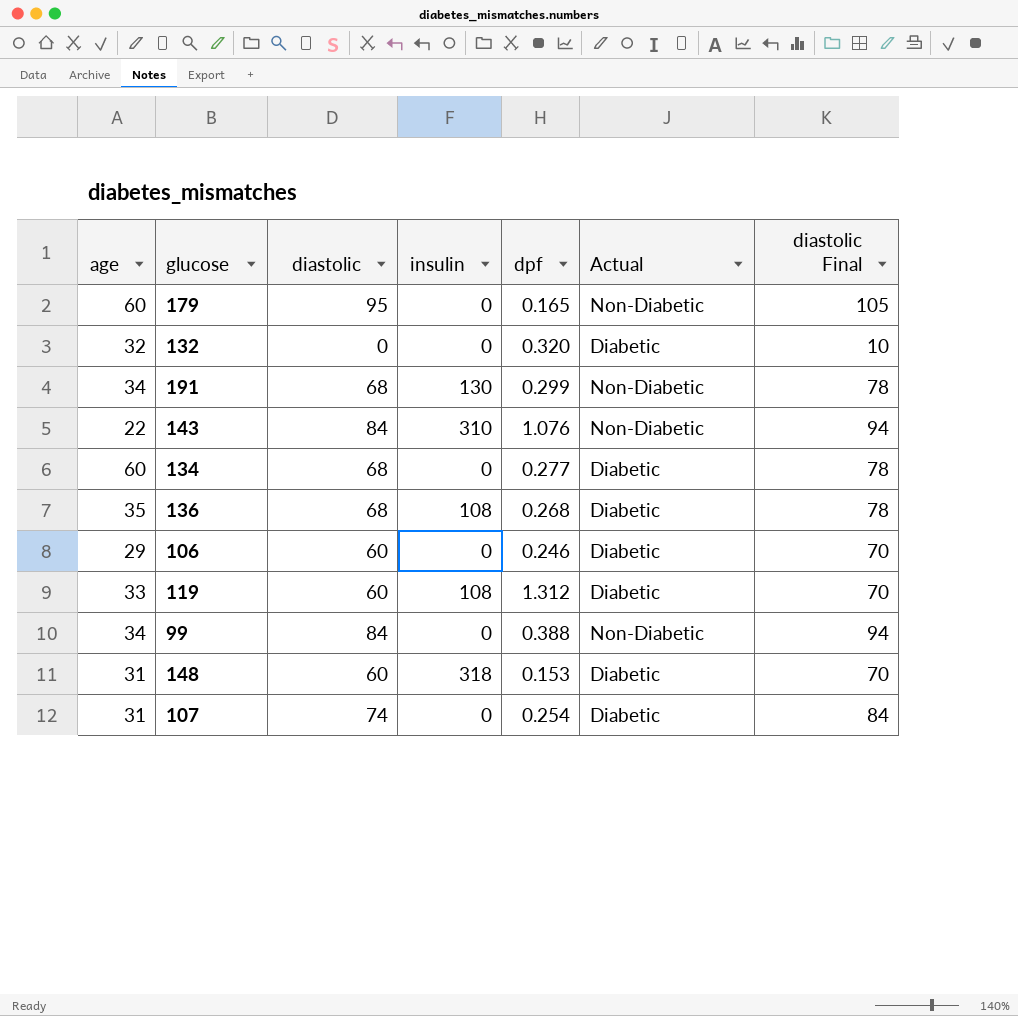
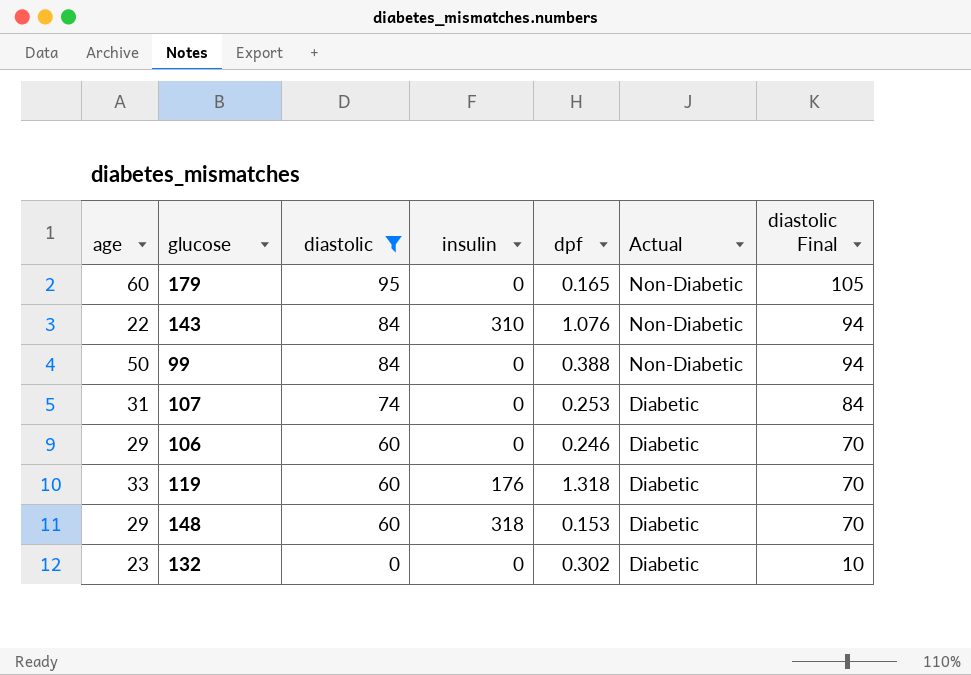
filter: none -> diastolic != 68
row order: none -> diastolic descending
99 | age: 34 -> 50
107 | dpf: 0.254 -> 0.253
119 | insulin: 108 -> 176
119 | dpf: 1.312 -> 1.318
148 | age: 31 -> 29
132 | age: 32 -> 23
132 | dpf: 0.320 -> 0.302

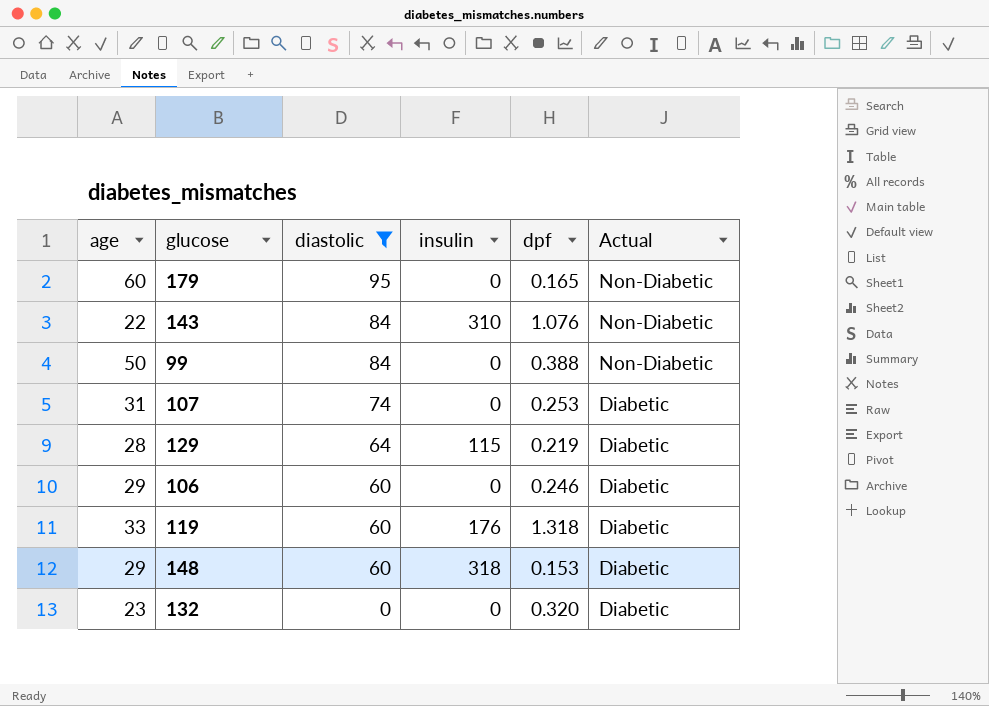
column diastolic Final | formula: [diastolic] + 10 -> none
row 129: none -> 28 | 64 | 115 | 0.219 | Diabetic
132 | dpf: 0.302 -> 0.320

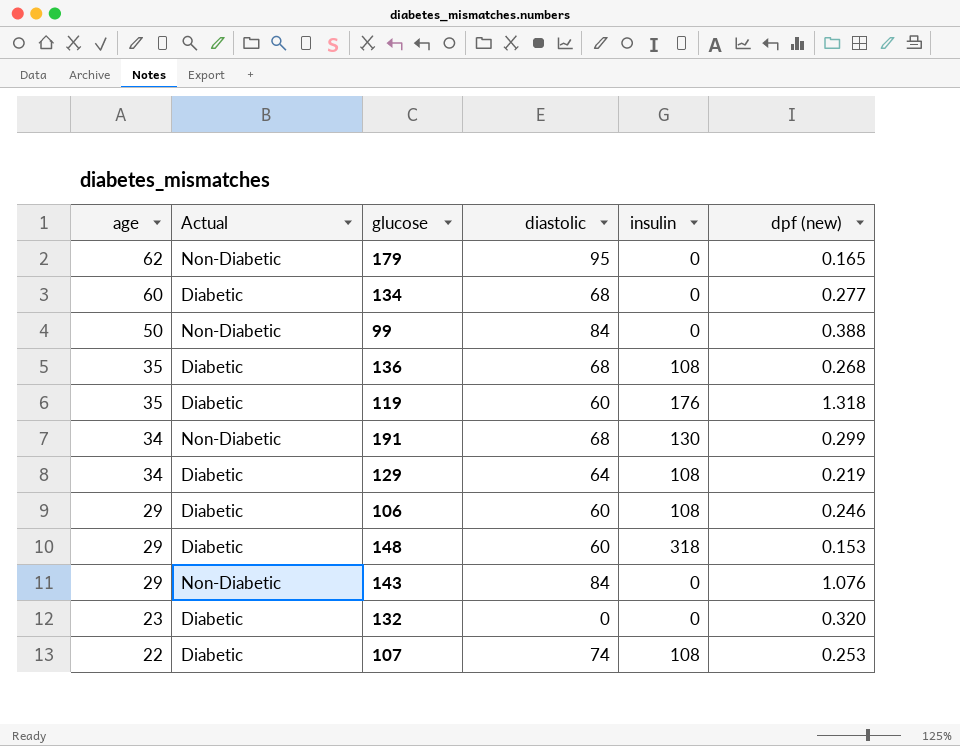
filter: diastolic != 68 -> none
row order: diastolic descending -> age descending
column Actual | position: 6 -> 2
column name: dpf -> dpf (new)
179 | age: 60 -> 62
119 | age: 33 -> 35
129 | age: 28 -> 34
129 | insulin: 115 -> 108
106 | insulin: 0 -> 108
143 | age: 22 -> 29
143 | insulin: 310 -> 0
107 | age: 31 -> 22
107 | insulin: 0 -> 108

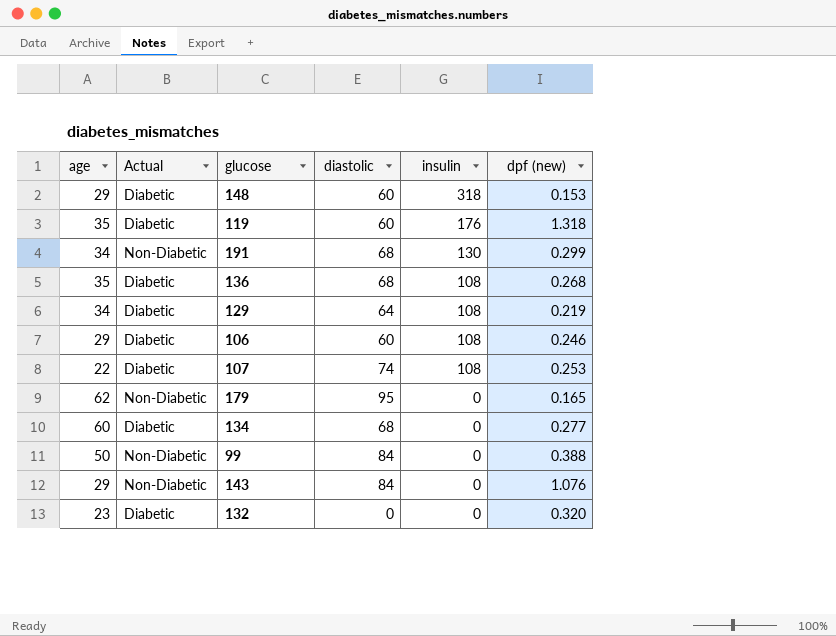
row order: age descending -> insulin descending

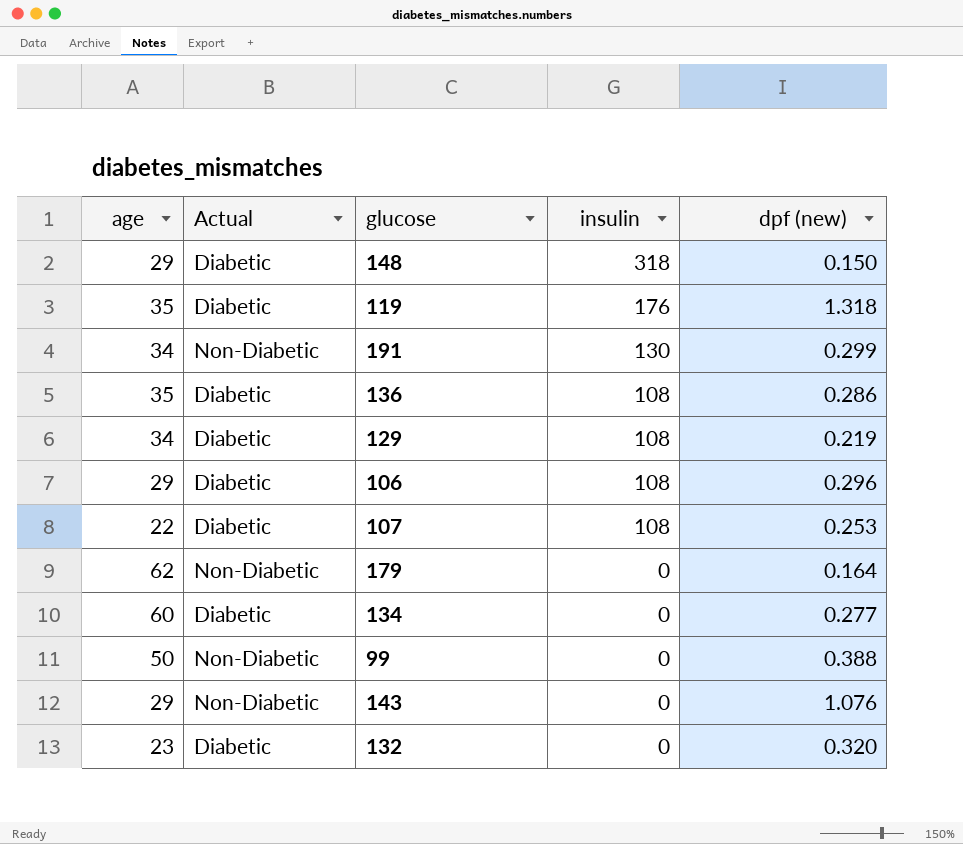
column diastolic | position: 4 -> none
148 | dpf (new): 0.153 -> 0.150
136 | dpf (new): 0.268 -> 0.286
106 | dpf (new): 0.246 -> 0.296
179 | dpf (new): 0.165 -> 0.164

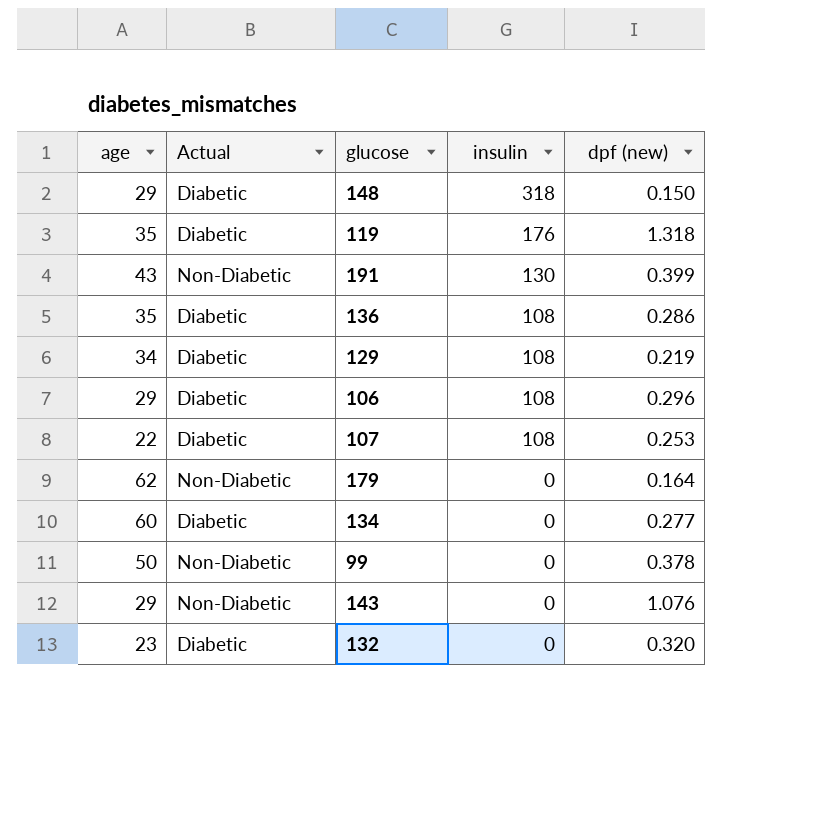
191 | age: 34 -> 43
191 | dpf (new): 0.299 -> 0.399
99 | dpf (new): 0.388 -> 0.378

